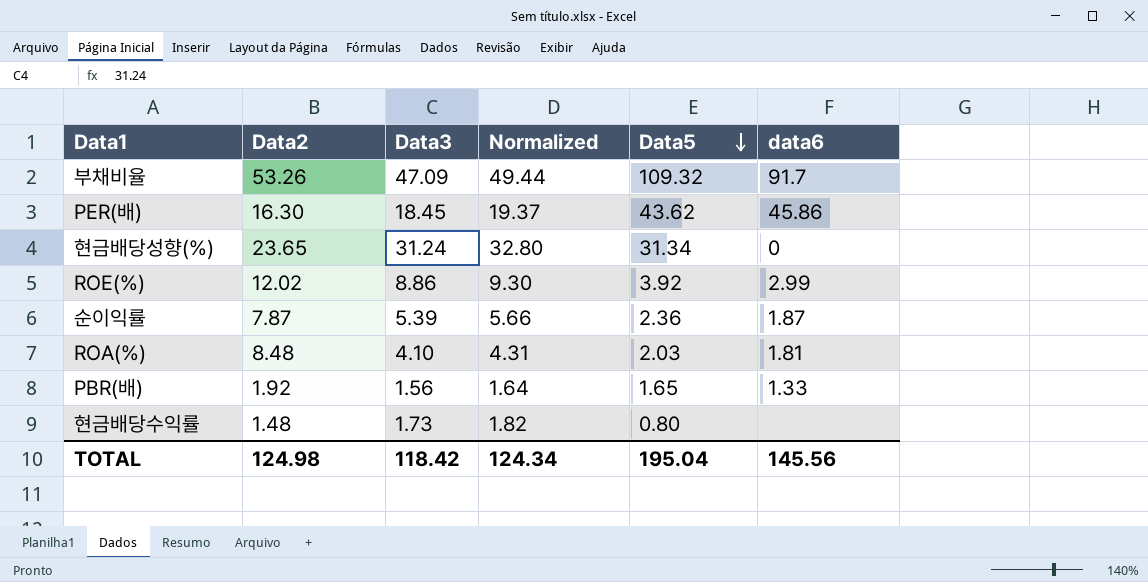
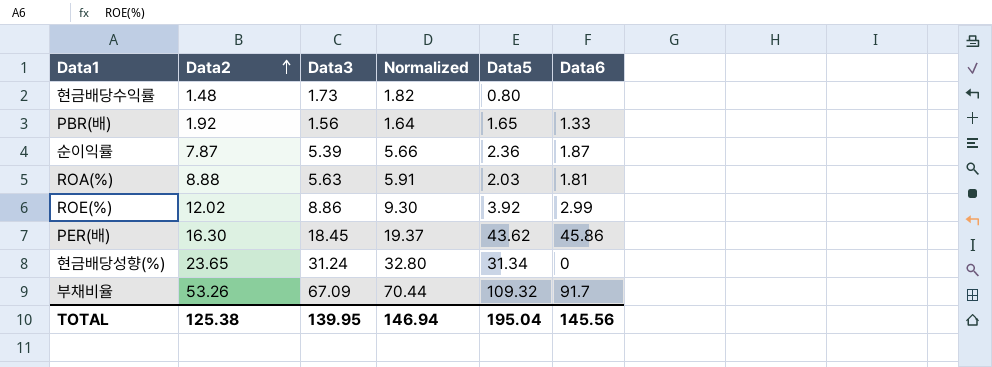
row order: Data5 descending -> Data2 ascending
column name: data6 -> Data6
ROA(%) | Data2: 8.48 -> 8.88
ROA(%) | Data3: 4.10 -> 5.63
ROA(%) | Normalized: 4.31 -> 5.91
부채비율 | Data3: 47.09 -> 67.09
부채비율 | Normalized: 49.44 -> 70.44
TOTAL | Data2: 124.98 -> 125.38
TOTAL | Data3: 118.42 -> 139.95
TOTAL | Normalized: 124.34 -> 146.94

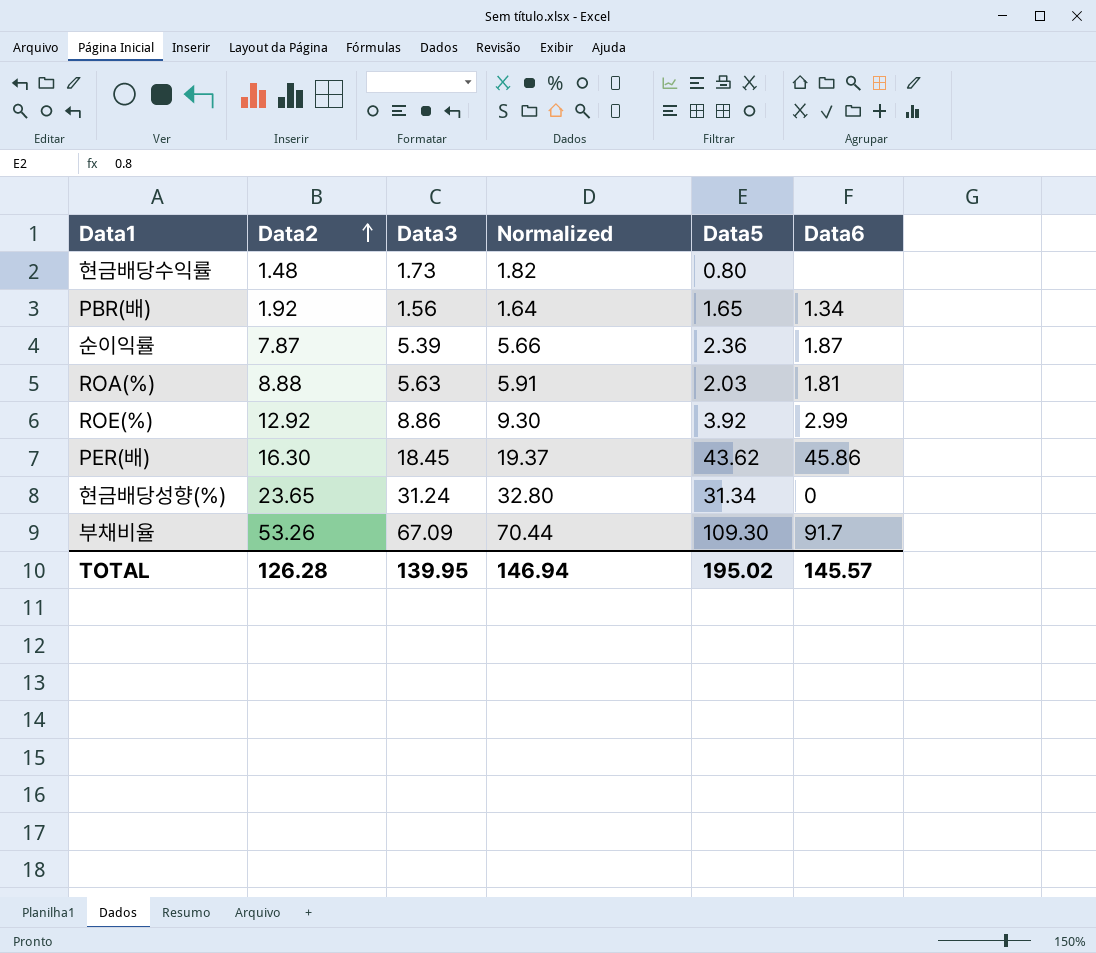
PBR(배) | Data6: 1.33 -> 1.34
ROE(%) | Data2: 12.02 -> 12.92
부채비율 | Data5: 109.32 -> 109.30
TOTAL | Data2: 125.38 -> 126.28
TOTAL | Data5: 195.04 -> 195.02
TOTAL | Data6: 145.56 -> 145.57

